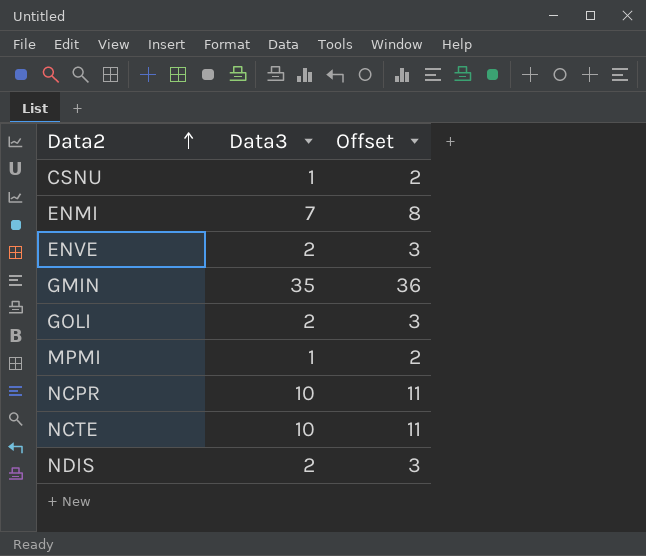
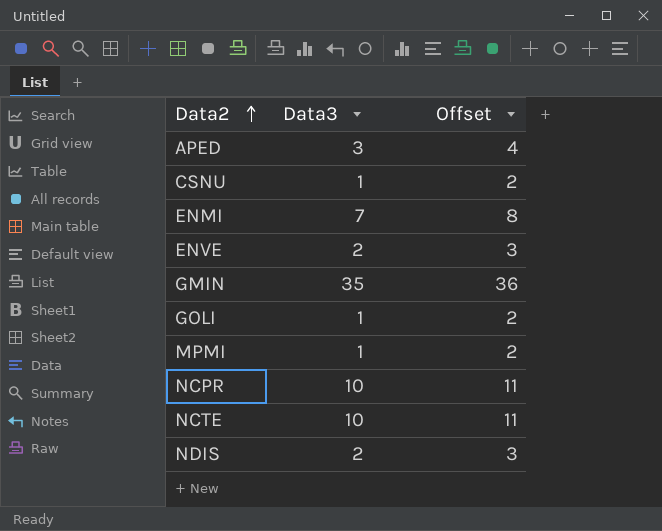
row APED: none -> 3 | 4
GOLI | Data3: 2 -> 1
GOLI | Offset: 3 -> 2

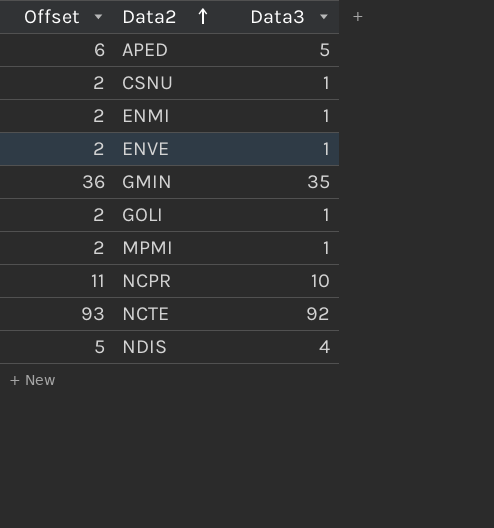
column Offset | position: 3 -> 1
APED | Offset: 4 -> 6
APED | Data3: 3 -> 5
ENMI | Offset: 8 -> 2
ENMI | Data3: 7 -> 1
ENVE | Offset: 3 -> 2
ENVE | Data3: 2 -> 1
NCTE | Offset: 11 -> 93
NCTE | Data3: 10 -> 92
NDIS | Offset: 3 -> 5
NDIS | Data3: 2 -> 4

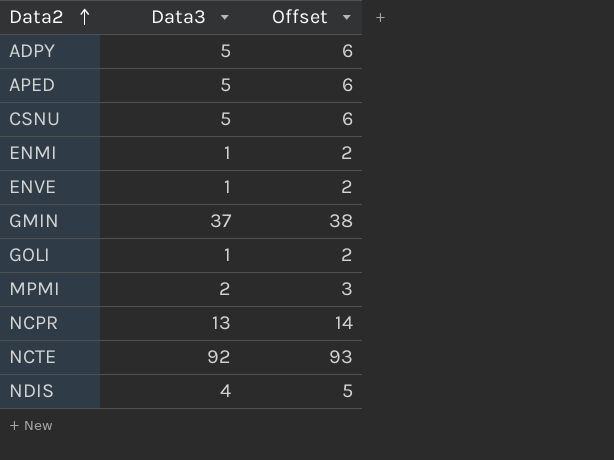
column Offset | position: 1 -> 3
row ADPY: none -> 5 | 6
CSNU | Data3: 1 -> 5
CSNU | Offset: 2 -> 6
GMIN | Data3: 35 -> 37
GMIN | Offset: 36 -> 38
MPMI | Data3: 1 -> 2
MPMI | Offset: 2 -> 3
NCPR | Data3: 10 -> 13
NCPR | Offset: 11 -> 14

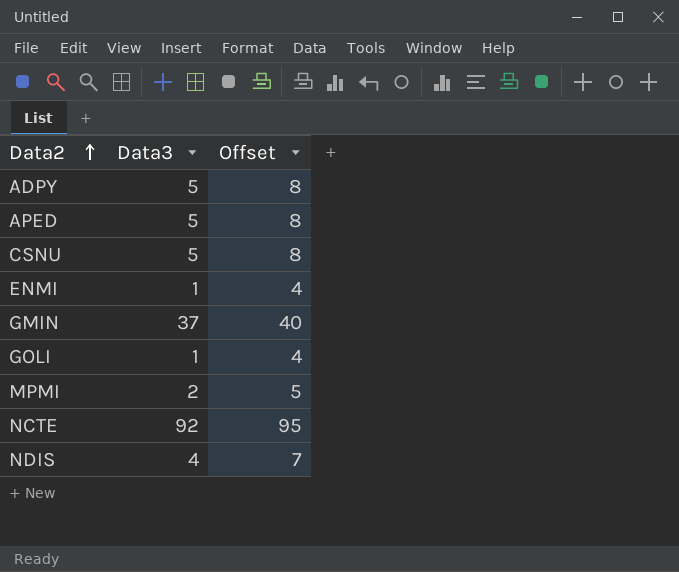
column Offset | formula: [Data3] + 1 -> [Data3] + 3
row ENVE: 1 | 2 -> none
row NCPR: 13 | 14 -> none

